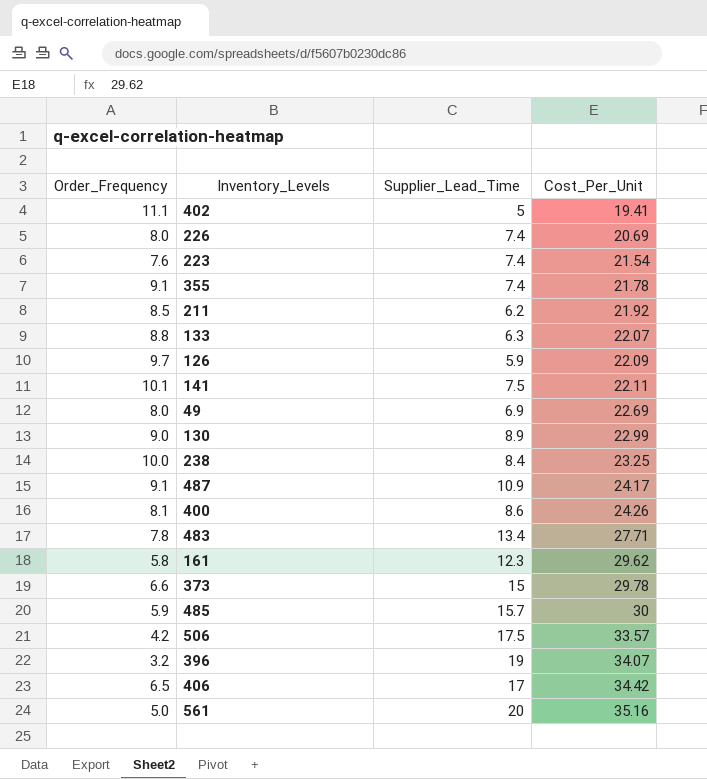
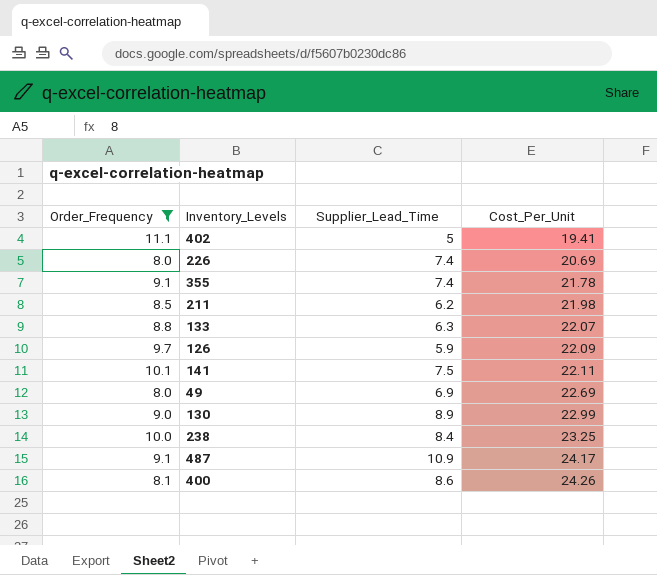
filter: none -> Order_Frequency >= 8.0
211 | Cost_Per_Unit: 21.92 -> 21.98

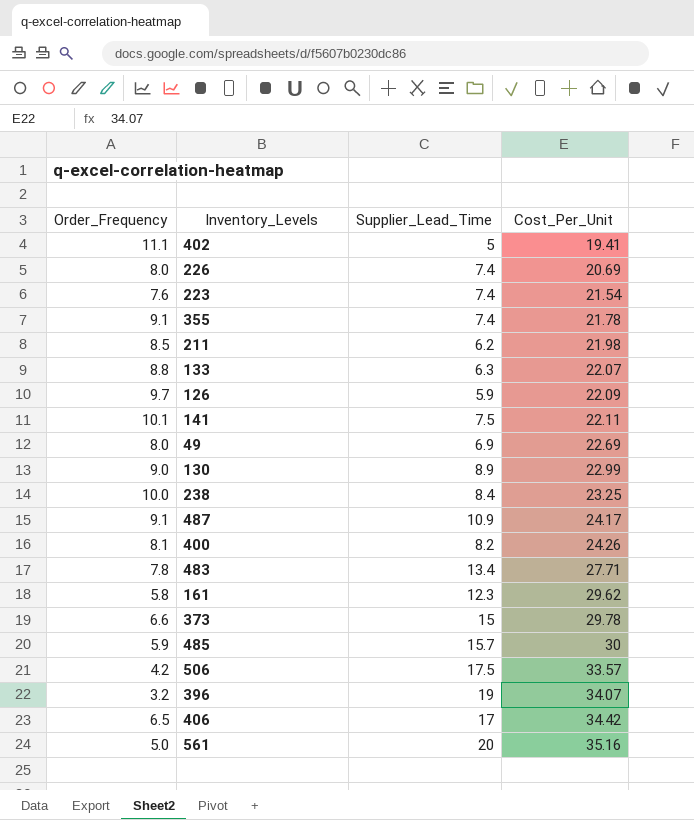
filter: Order_Frequency >= 8.0 -> none
400 | Supplier_Lead_Time: 8.6 -> 8.2

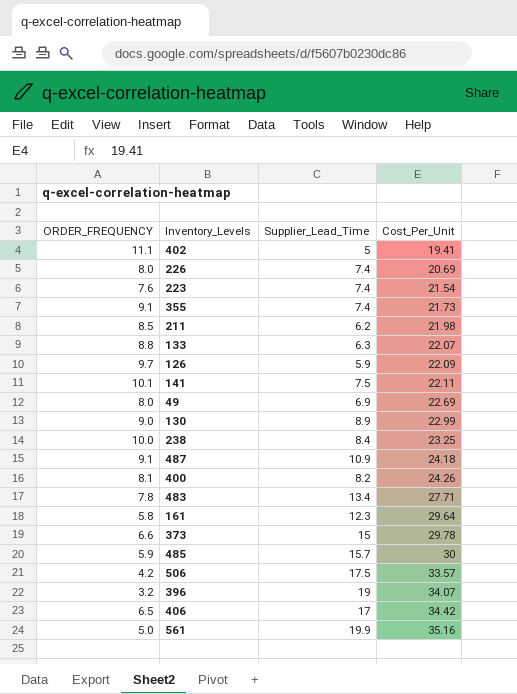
column name: Order_Frequency -> ORDER_FREQUENCY
355 | Cost_Per_Unit: 21.78 -> 21.73
487 | Cost_Per_Unit: 24.17 -> 24.18
161 | Cost_Per_Unit: 29.62 -> 29.64
561 | Supplier_Lead_Time: 20 -> 19.9

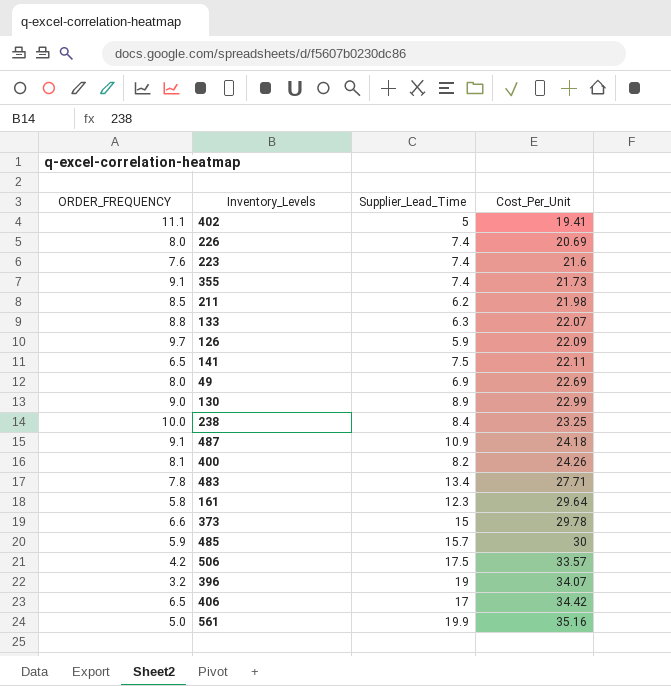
223 | Cost_Per_Unit: 21.54 -> 21.6
141 | ORDER_FREQUENCY: 10.1 -> 6.5

